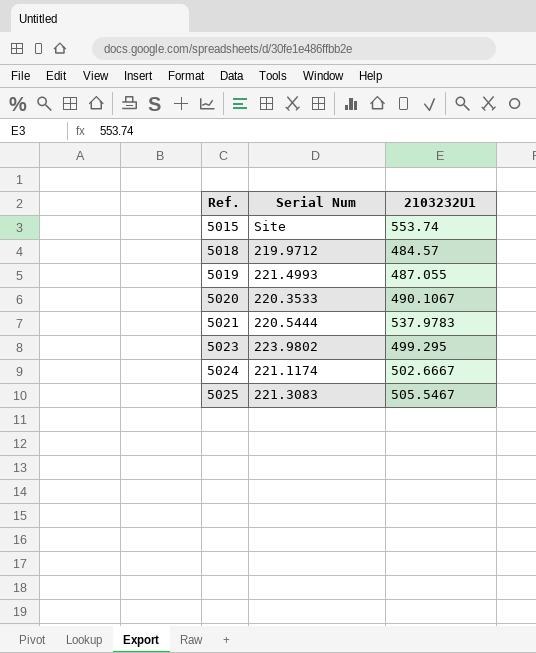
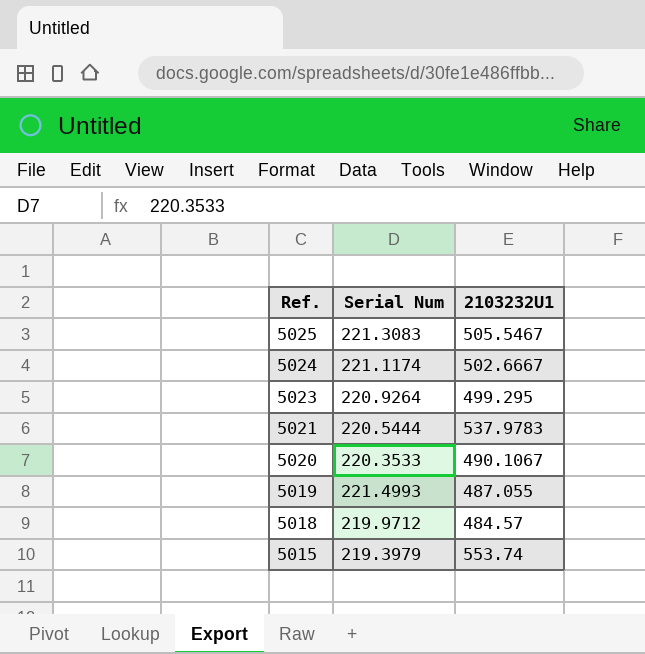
row order: Ref. ascending -> Ref. descending
5023 | Serial Num: 223.9802 -> 220.9264
5015 | Serial Num: Site -> 219.3979

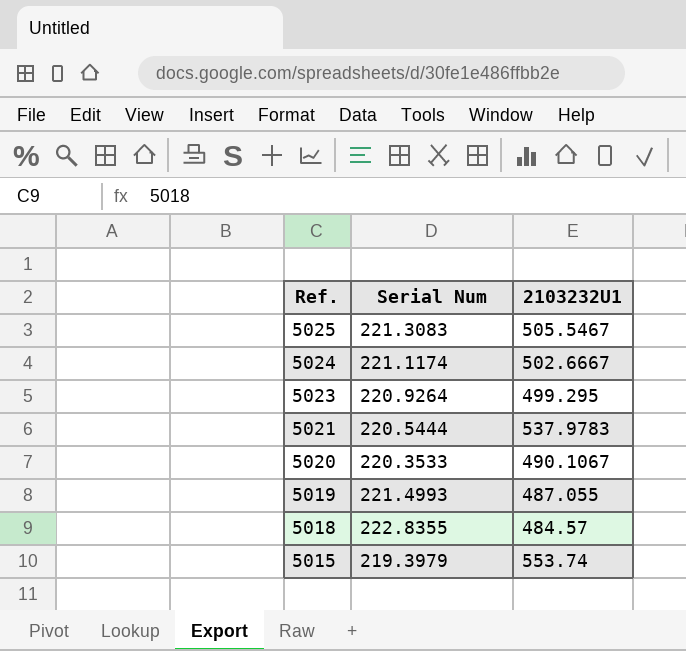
5018 | Serial Num: 219.9712 -> 222.8355

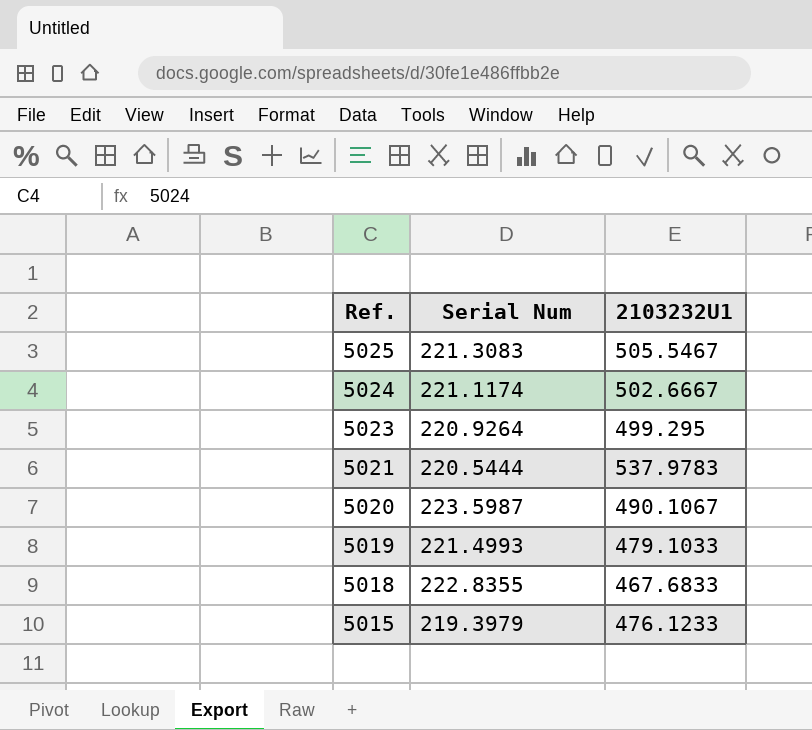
5020 | Serial Num: 220.3533 -> 223.5987
5019 | 2103232U1: 487.055 -> 479.1033
5018 | 2103232U1: 484.57 -> 467.6833
5015 | 2103232U1: 553.74 -> 476.1233

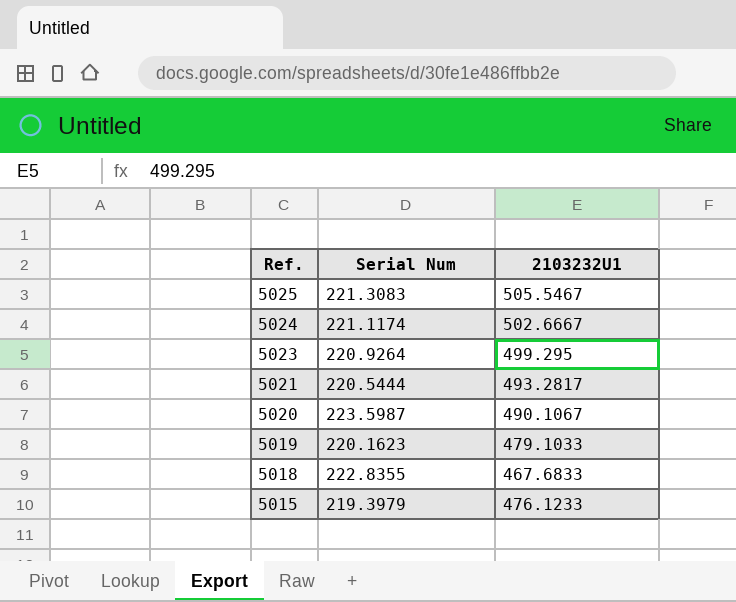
5021 | 2103232U1: 537.9783 -> 493.2817
5019 | Serial Num: 221.4993 -> 220.1623

